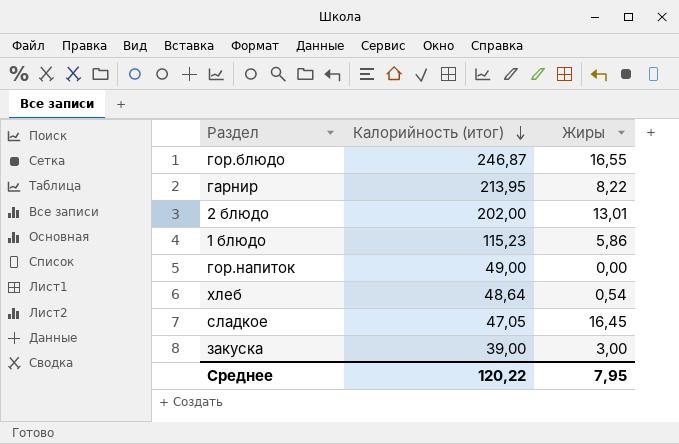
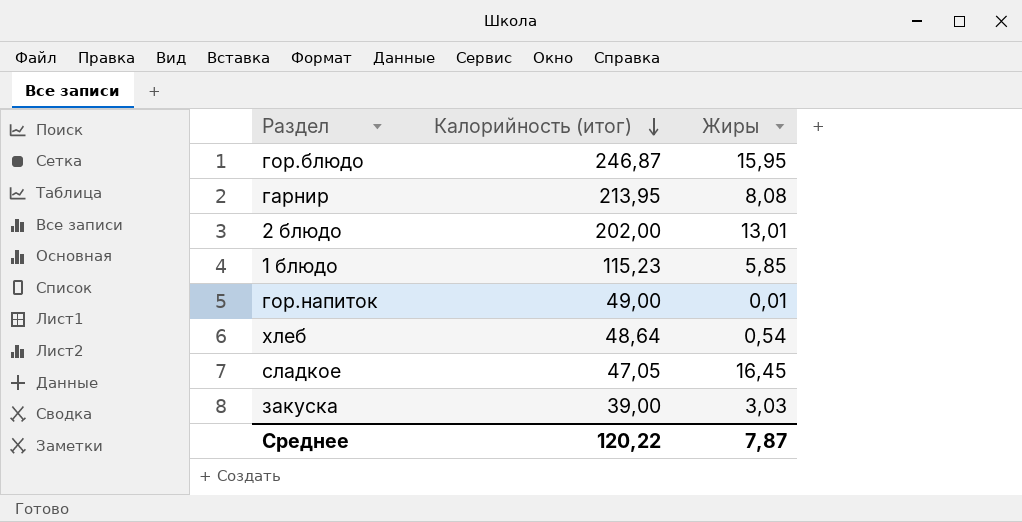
гор.блюдо | Жиры: 16,55 -> 15,95
гарнир | Жиры: 8,22 -> 8,08
1 блюдо | Жиры: 5,86 -> 5,85
гор.напиток | Жиры: 0,00 -> 0,01
закуска | Жиры: 3,00 -> 3,03
Среднее | Жиры: 7,95 -> 7,87

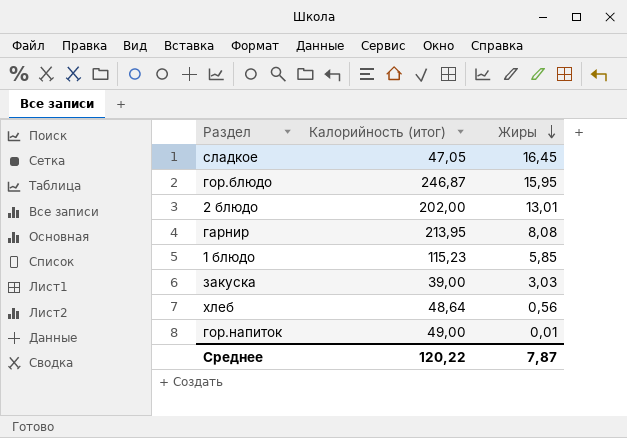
row order: Калорийность (итог) descending -> Жиры descending
хлеб | Жиры: 0,54 -> 0,56

